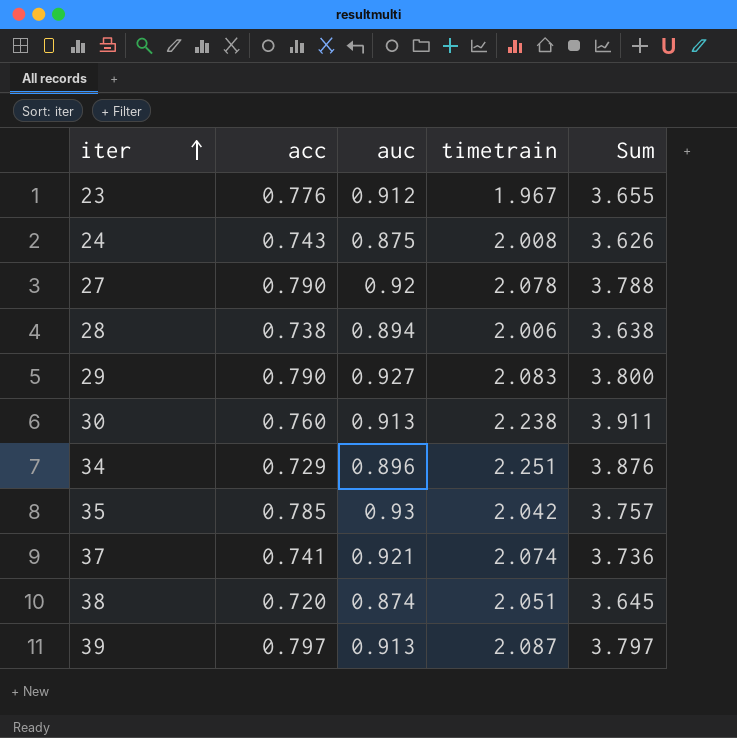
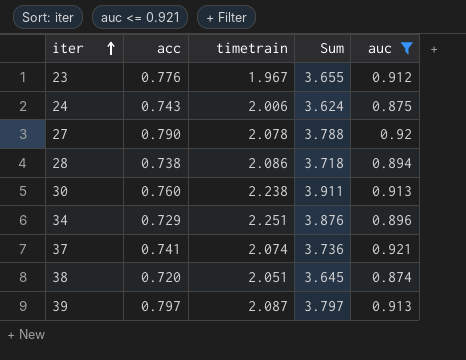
filter: none -> auc <= 0.921
column auc | position: 3 -> 5
24 | timetrain: 2.008 -> 2.006
24 | Sum: 3.626 -> 3.624
28 | timetrain: 2.006 -> 2.086
28 | Sum: 3.638 -> 3.718

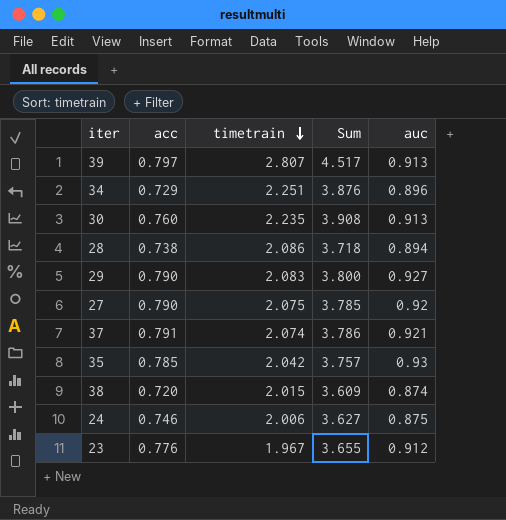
filter: auc <= 0.921 -> none
row order: iter ascending -> timetrain descending
39 | timetrain: 2.087 -> 2.807
39 | Sum: 3.797 -> 4.517
30 | timetrain: 2.238 -> 2.235
30 | Sum: 3.911 -> 3.908
27 | timetrain: 2.078 -> 2.075
27 | Sum: 3.788 -> 3.785
37 | acc: 0.741 -> 0.791
37 | Sum: 3.736 -> 3.786
38 | timetrain: 2.051 -> 2.015
38 | Sum: 3.645 -> 3.609
24 | acc: 0.743 -> 0.746
24 | Sum: 3.624 -> 3.627

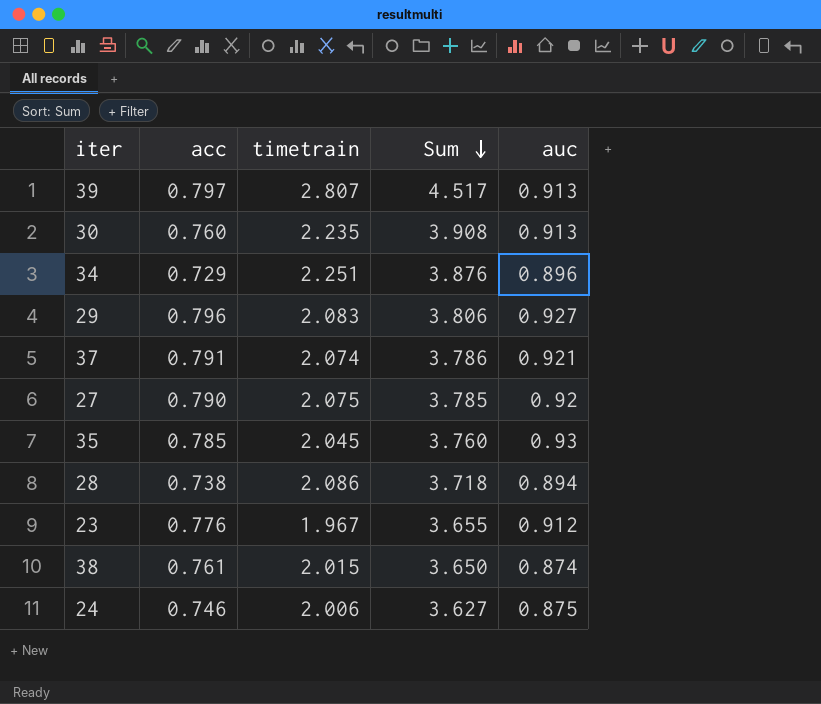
row order: timetrain descending -> Sum descending
29 | acc: 0.790 -> 0.796
29 | Sum: 3.800 -> 3.806
35 | timetrain: 2.042 -> 2.045
35 | Sum: 3.757 -> 3.760
38 | acc: 0.720 -> 0.761
38 | Sum: 3.609 -> 3.650

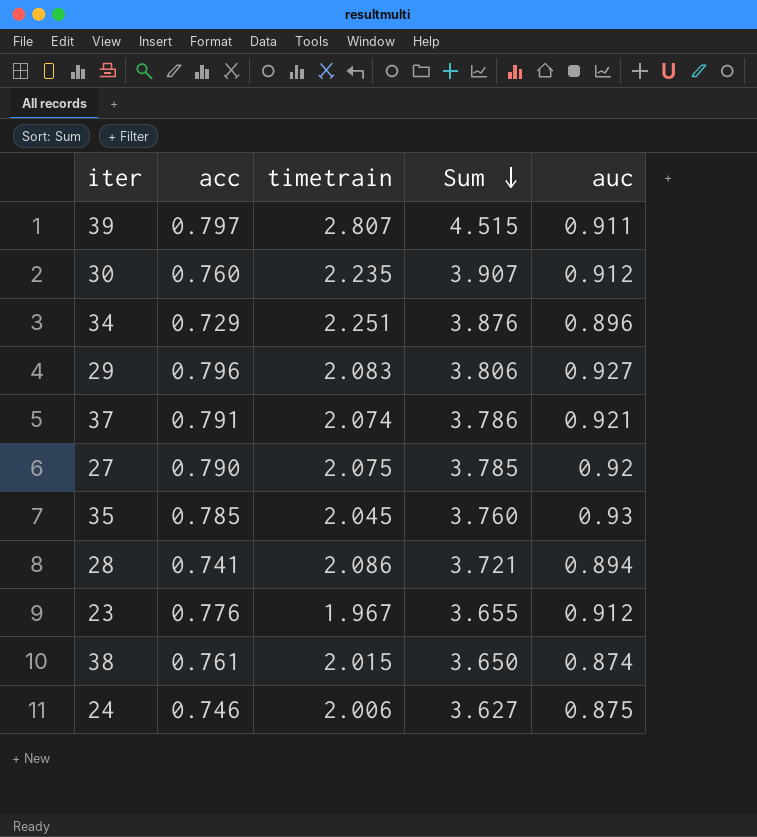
39 | Sum: 4.517 -> 4.515
39 | auc: 0.913 -> 0.911
30 | Sum: 3.908 -> 3.907
30 | auc: 0.913 -> 0.912
28 | acc: 0.738 -> 0.741
28 | Sum: 3.718 -> 3.721

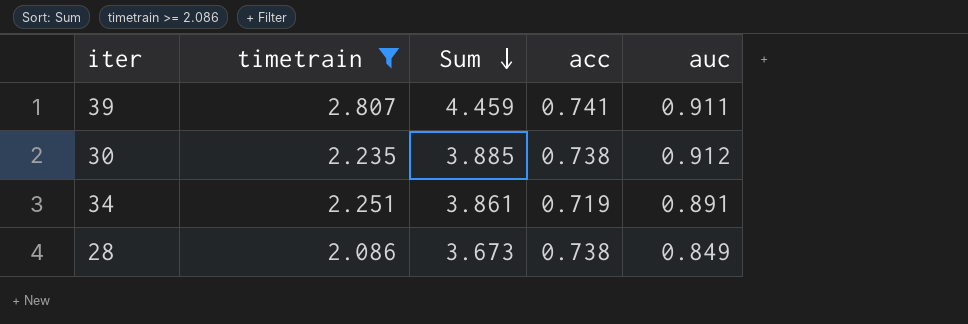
filter: none -> timetrain >= 2.086
column acc | position: 2 -> 4
39 | Sum: 4.515 -> 4.459
39 | acc: 0.797 -> 0.741
30 | Sum: 3.907 -> 3.885
30 | acc: 0.760 -> 0.738
34 | Sum: 3.876 -> 3.861
34 | acc: 0.729 -> 0.719
34 | auc: 0.896 -> 0.891
28 | Sum: 3.721 -> 3.673
28 | acc: 0.741 -> 0.738
28 | auc: 0.894 -> 0.849

